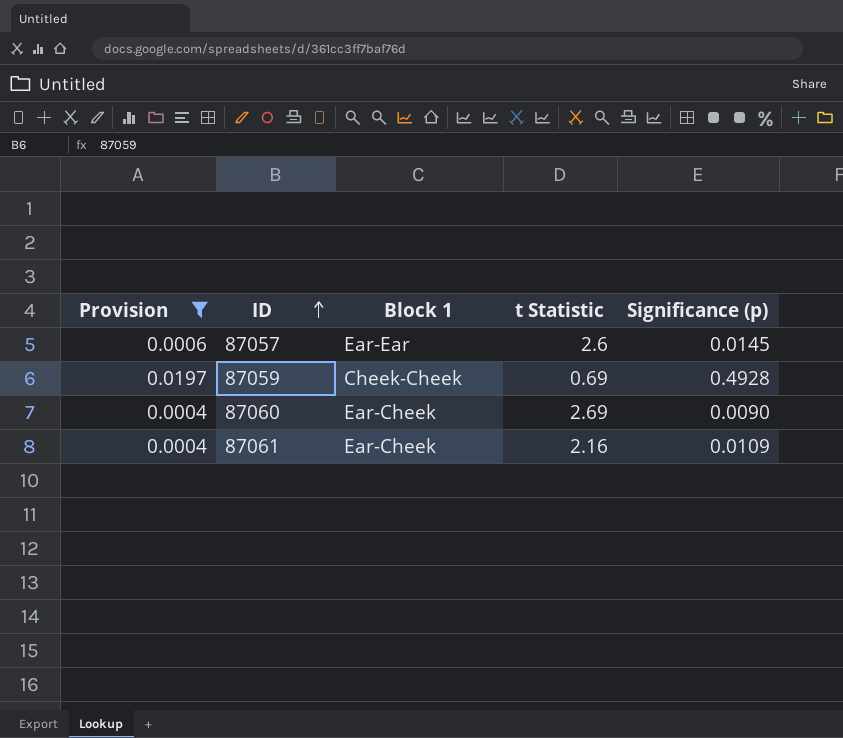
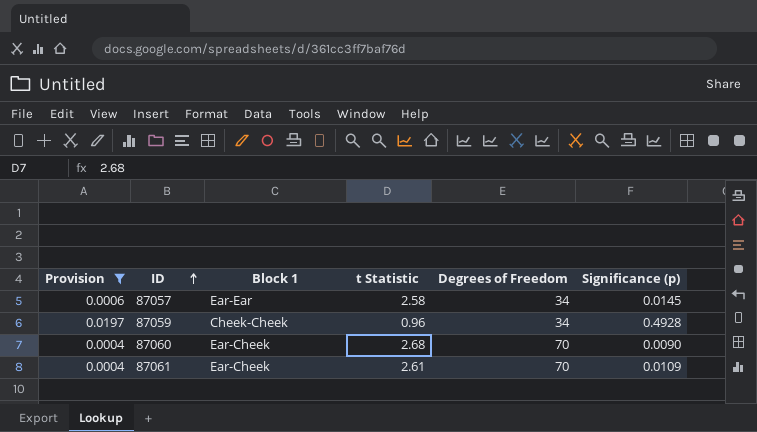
column Degrees of Freedom | position: none -> 5
87057 | t Statistic: 2.6 -> 2.58
87059 | t Statistic: 0.69 -> 0.96
87060 | t Statistic: 2.69 -> 2.68
87061 | t Statistic: 2.16 -> 2.61

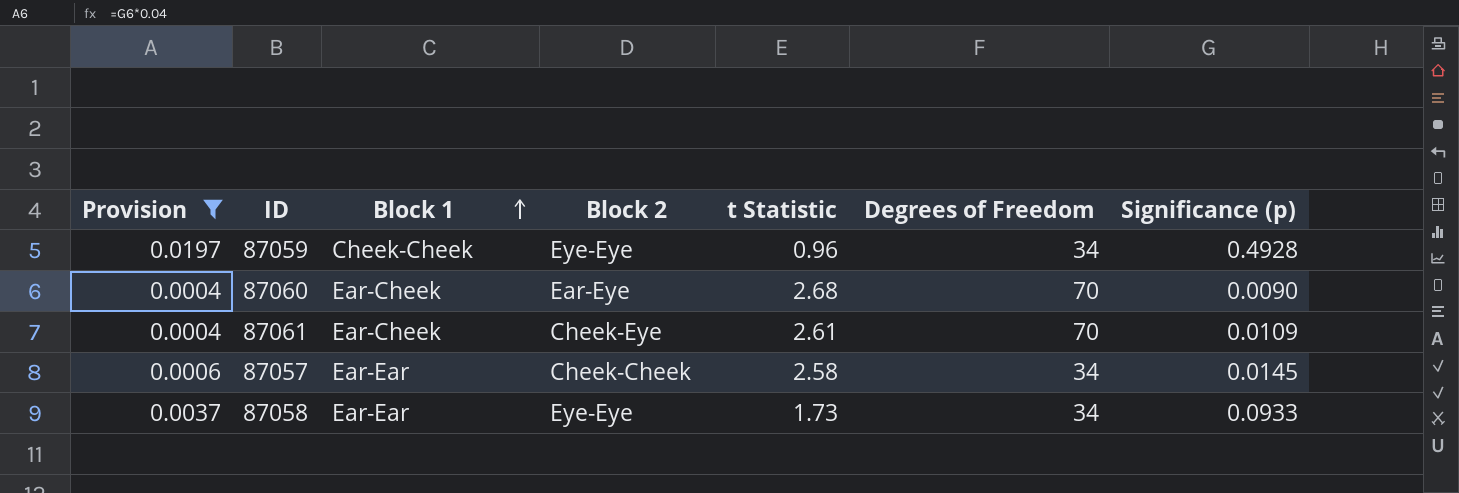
row order: ID ascending -> Block 1 ascending
column Block 2 | position: none -> 4
row 87058: none -> 0.0037 | Ear-Ear | Eye-Eye | 1.73 | 34 | 0.0933

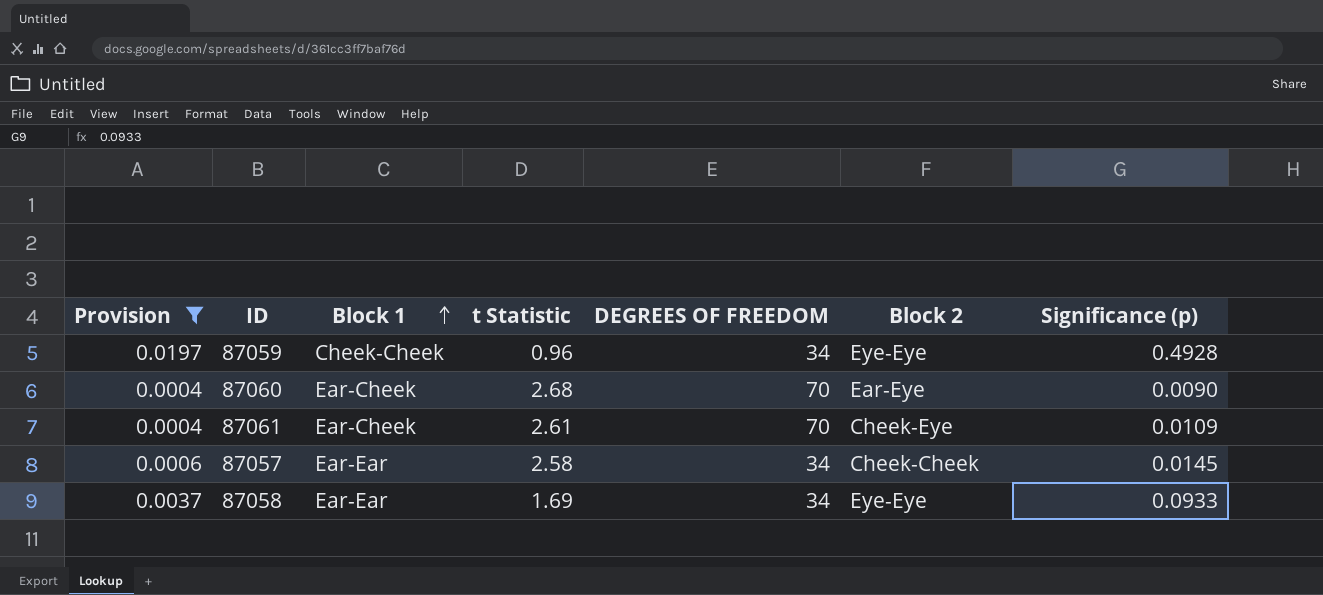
column name: Degrees of Freedom -> DEGREES OF FREEDOM
column Block 2 | position: 4 -> 6
87058 | t Statistic: 1.73 -> 1.69

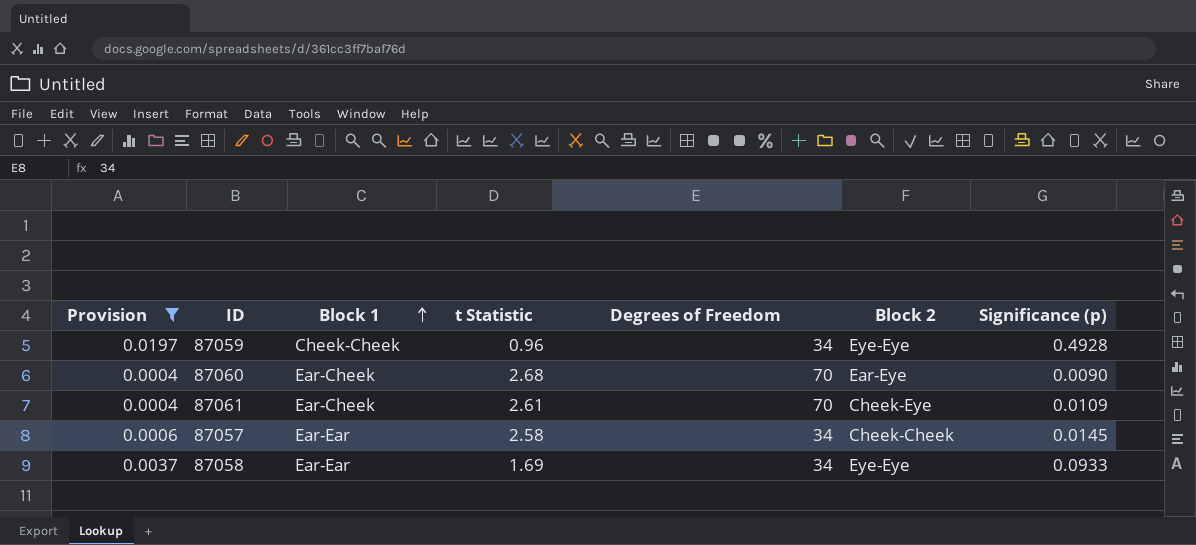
column name: DEGREES OF FREEDOM -> Degrees of Freedom

